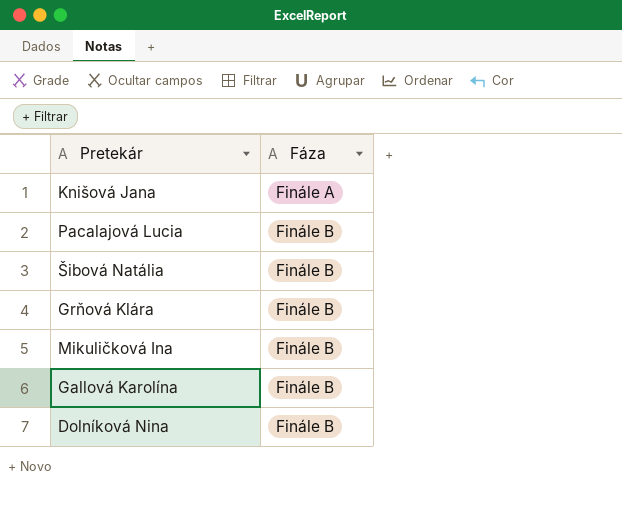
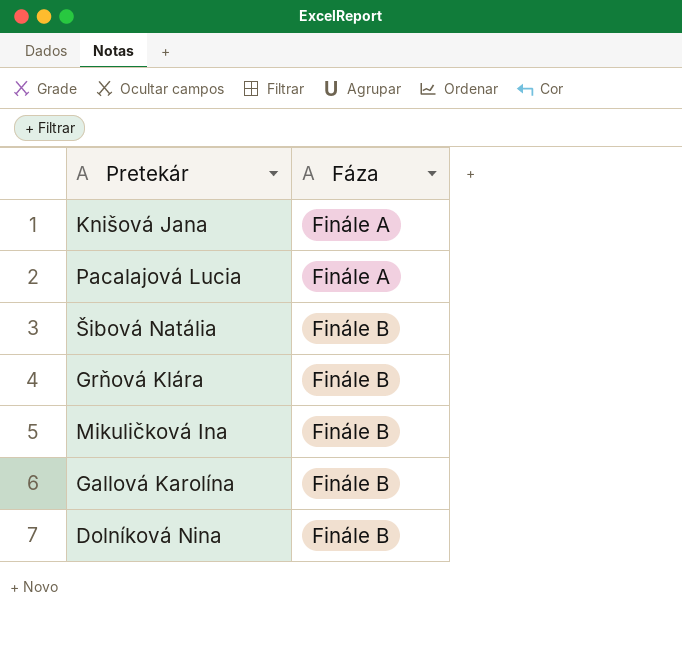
Pacalajová Lucia | Fáza: Finále B -> Finále A

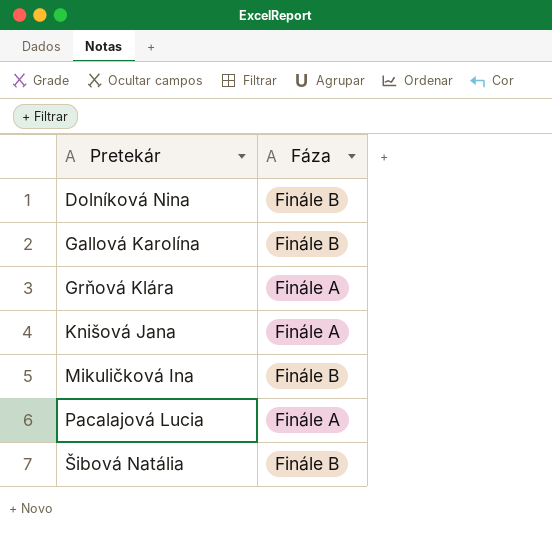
row order: Fáza ascending -> Pretekár ascending
Grňová Klára | Fáza: Finále B -> Finále A

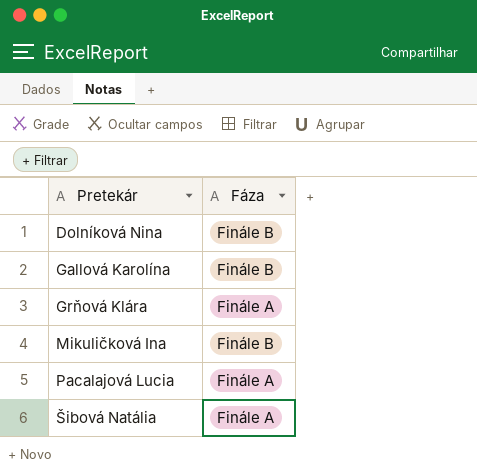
row Knišová Jana: Finále A -> none
Šibová Natália | Fáza: Finále B -> Finále A

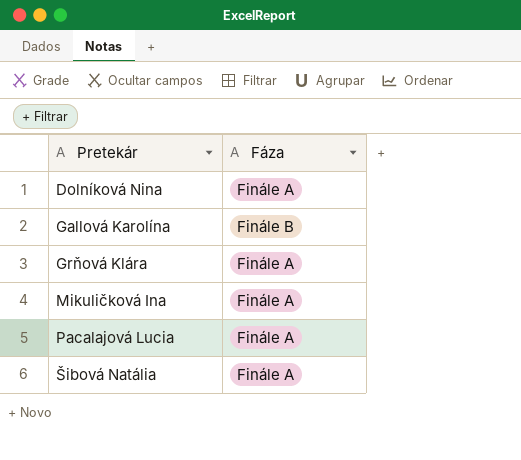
Dolníková Nina | Fáza: Finále B -> Finále A
Mikuličková Ina | Fáza: Finále B -> Finále A

